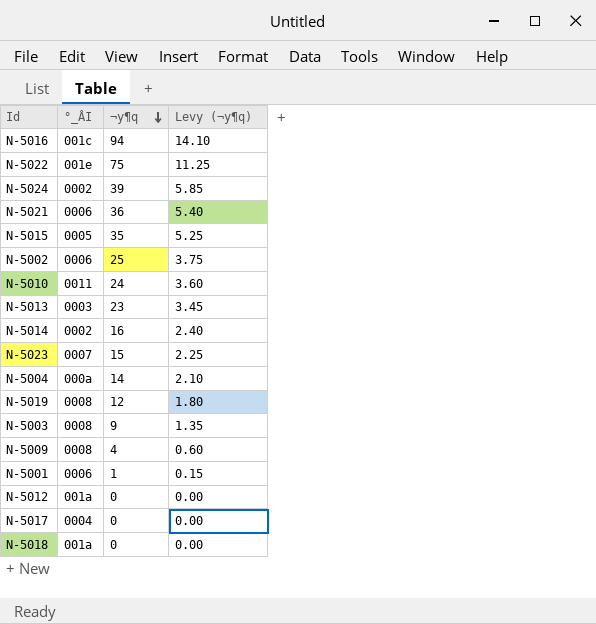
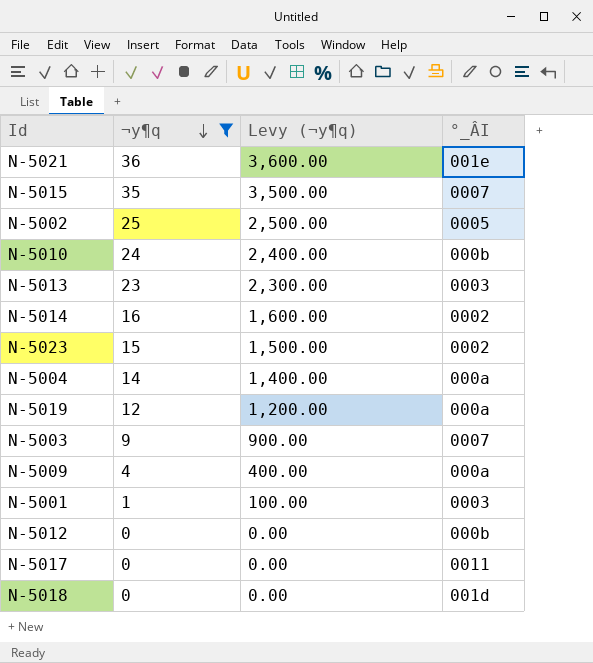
filter: none -> ¬y¶q <= 36
column Levy (¬y¶q) | formula: [¬y¶q] * 0.15 -> [¬y¶q] * 100
column °_ÂI | position: 2 -> 4
N-5021 | °_ÂI: 0006 -> 001e
N-5015 | °_ÂI: 0005 -> 0007
N-5002 | °_ÂI: 0006 -> 0005
N-5010 | °_ÂI: 0011 -> 000b
N-5023 | °_ÂI: 0007 -> 0002
N-5019 | °_ÂI: 0008 -> 000a
N-5003 | °_ÂI: 0008 -> 0007
N-5009 | °_ÂI: 0008 -> 000a
N-5001 | °_ÂI: 0006 -> 0003
N-5012 | °_ÂI: 001a -> 000b
N-5017 | °_ÂI: 0004 -> 0011
N-5018 | °_ÂI: 001a -> 001d

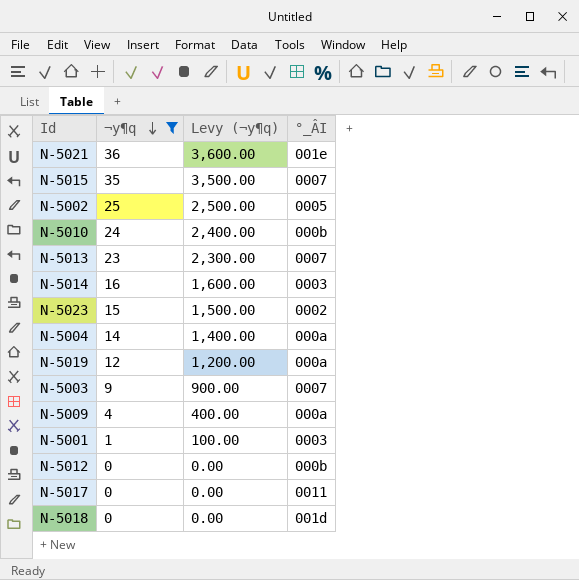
N-5013 | °_ÂI: 0003 -> 0007
N-5014 | °_ÂI: 0002 -> 0003

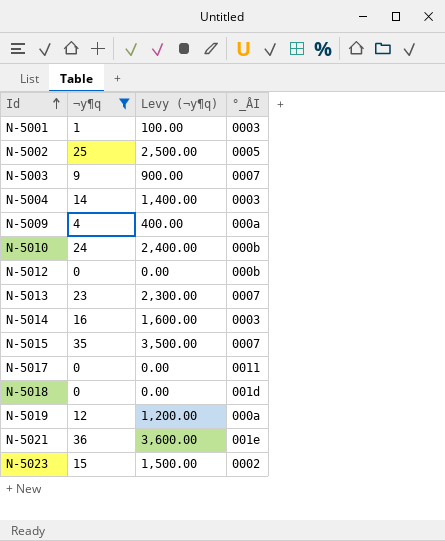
row order: ¬y¶q descending -> Id ascending
N-5004 | °_ÂI: 000a -> 0003

